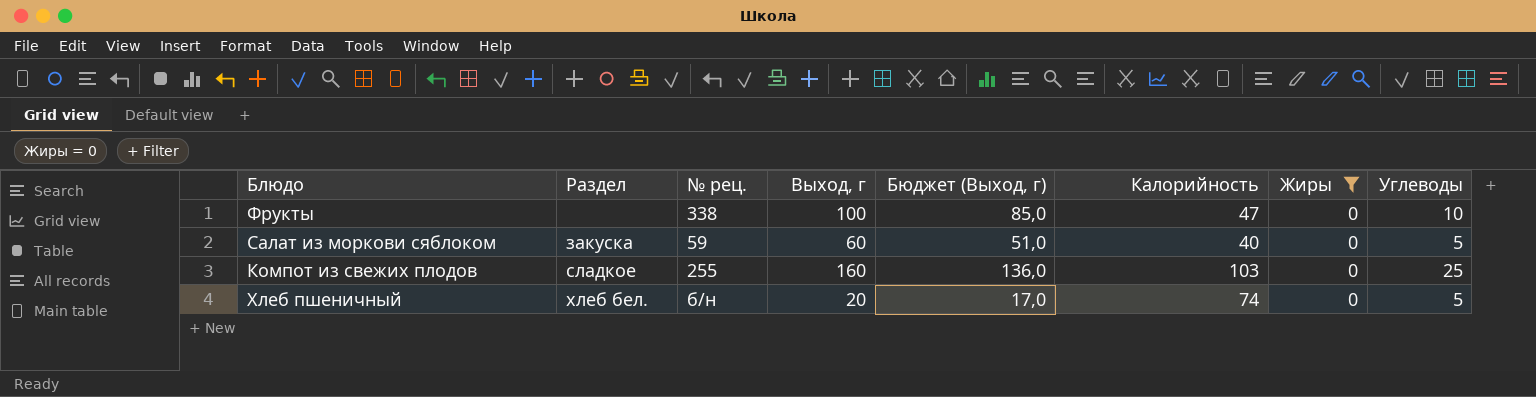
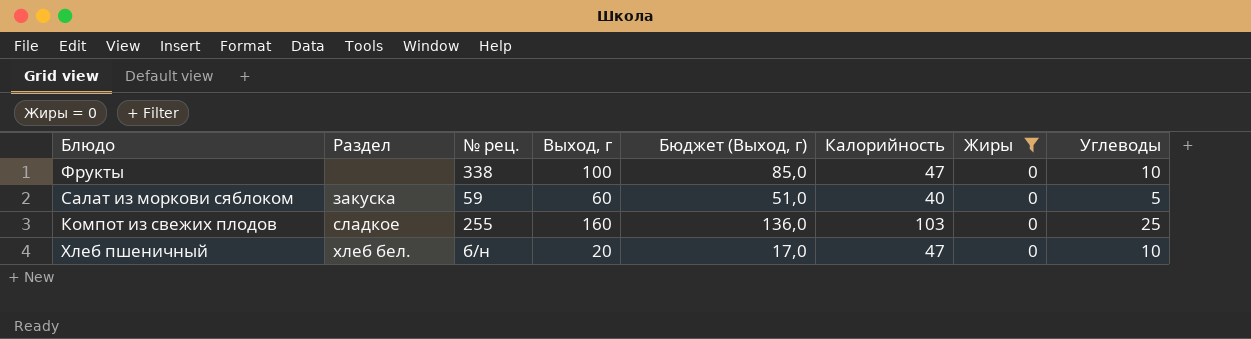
Хлеб пшеничный | Калорийность: 74 -> 47
Хлеб пшеничный | Углеводы: 5 -> 10

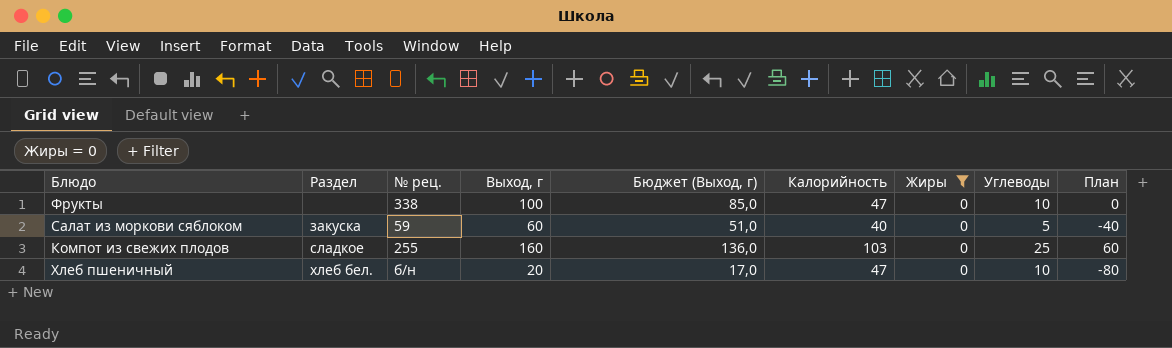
column План | formula: none -> [Выход, г] - 100

